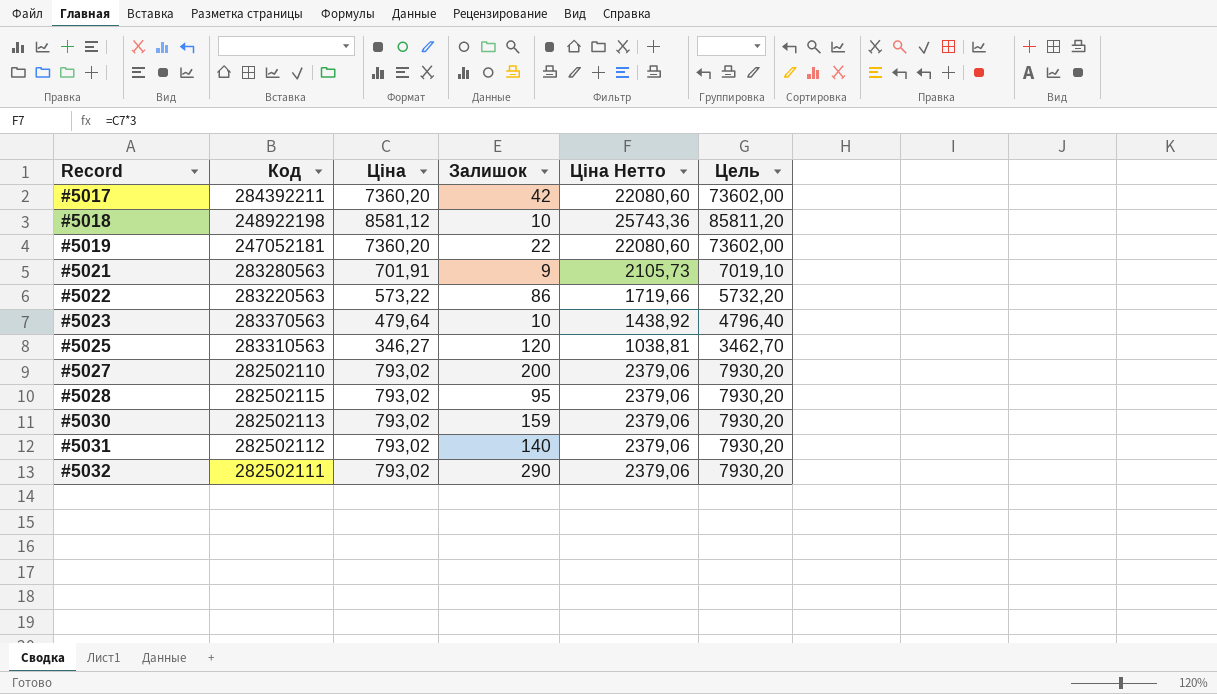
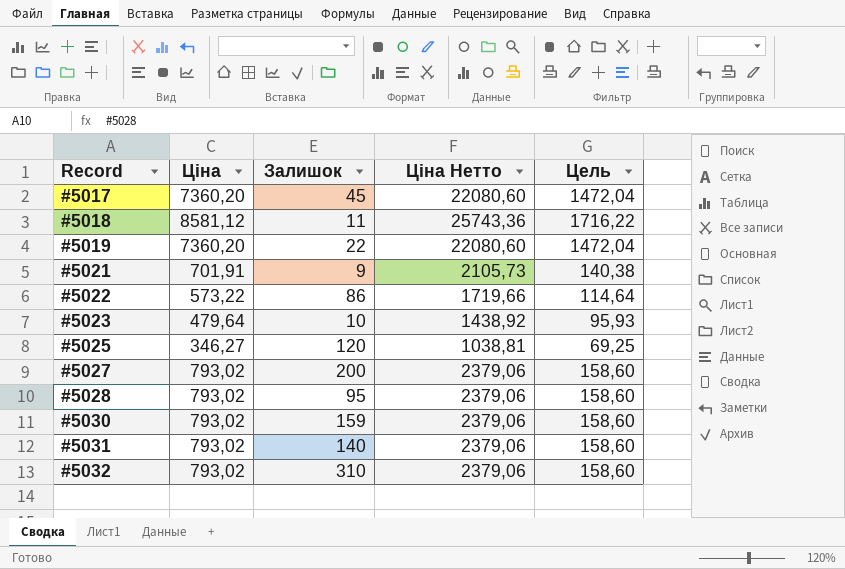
column Код | position: 2 -> none
column Цель | formula: [Ціна] * 10 -> [Ціна] * 0,2
#5017 | Залишок: 42 -> 45
#5018 | Залишок: 10 -> 11
#5032 | Залишок: 290 -> 310

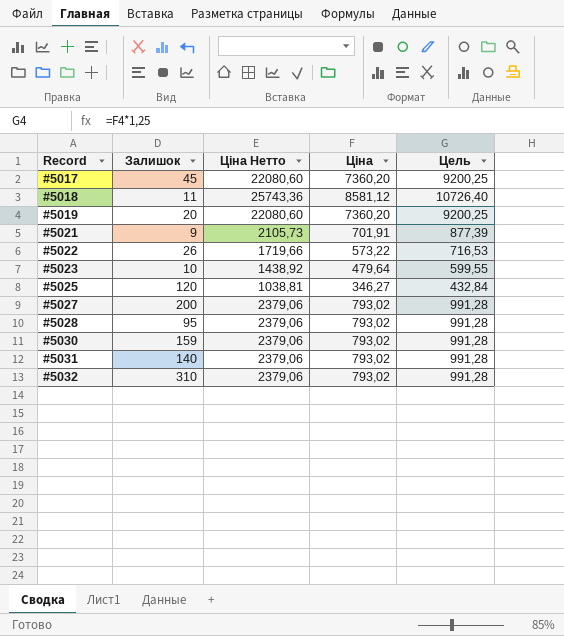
column Ціна | position: 2 -> 4
column Цель | formula: [Ціна] * 0,2 -> [Ціна] * 1,25
#5019 | Залишок: 22 -> 20
#5022 | Залишок: 86 -> 26

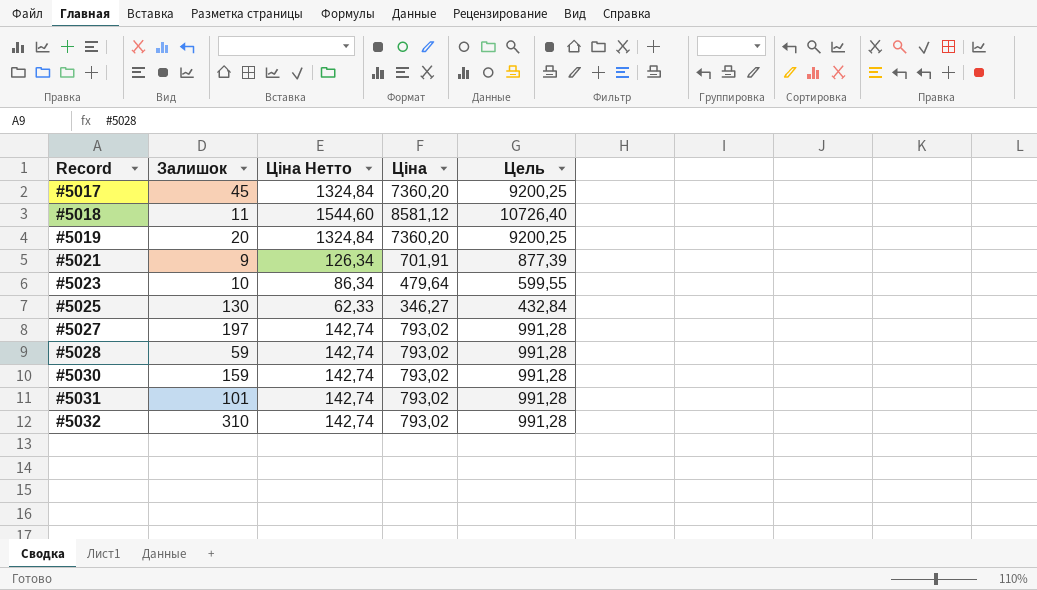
column Ціна Нетто | formula: [Ціна] * 3 -> [Ціна] * 0,18
row #5022: 26 | 1719,66 | 573,22 | 716,53 -> none
#5025 | Залишок: 120 -> 130
#5027 | Залишок: 200 -> 197
#5028 | Залишок: 95 -> 59
#5031 | Залишок: 140 -> 101

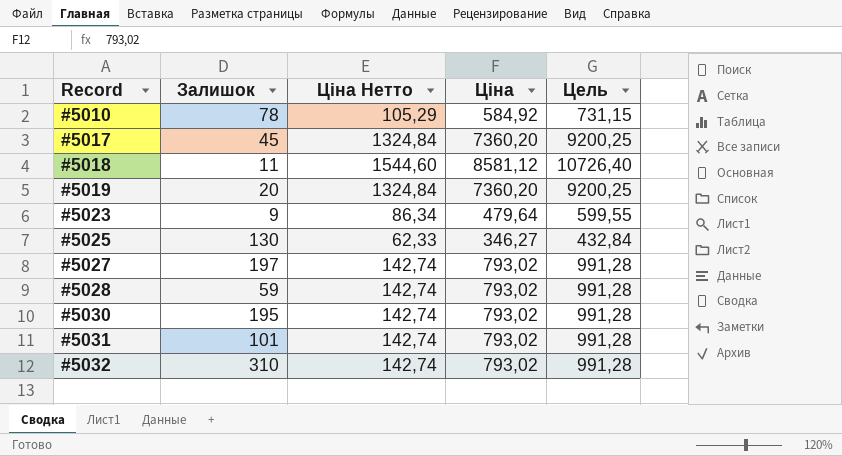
row #5021: 9 | 126,34 | 701,91 | 877,39 -> none
row #5010: none -> 78 | 105,29 | 584,92 | 731,15
#5023 | Залишок: 10 -> 9
#5030 | Залишок: 159 -> 195

